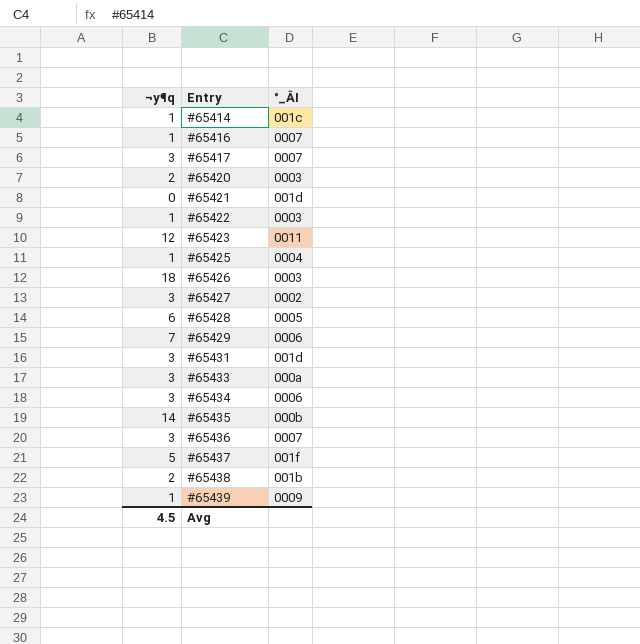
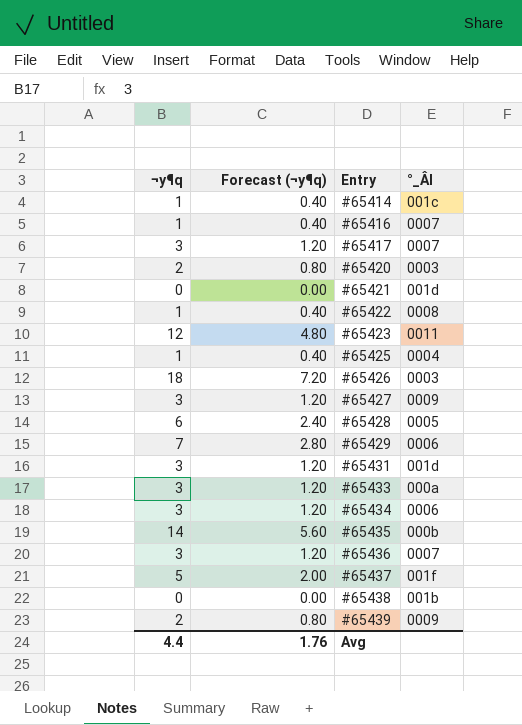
column Forecast (¬y¶q) | formula: none -> [¬y¶q] * 0.4
#65422 | °_ÂI: 0003 -> 0008
#65427 | °_ÂI: 0002 -> 0009
#65438 | ¬y¶q: 2 -> 0
#65439 | ¬y¶q: 1 -> 2
Avg | ¬y¶q: 4.5 -> 4.4

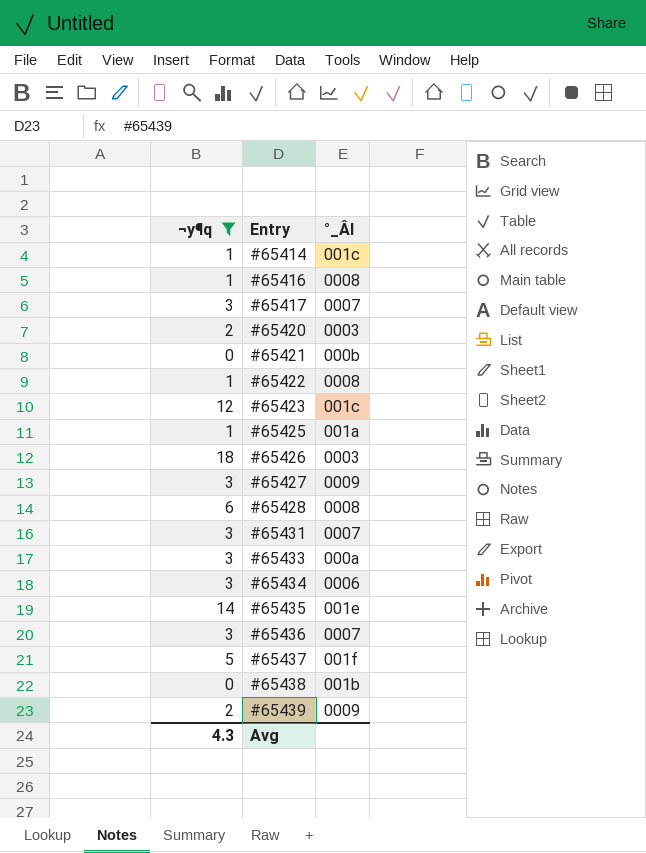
filter: none -> ¬y¶q != 7
column Forecast (¬y¶q) | formula: [¬y¶q] * 0.4 -> none
#65416 | °_ÂI: 0007 -> 0008
#65421 | °_ÂI: 001d -> 000b
#65423 | °_ÂI: 0011 -> 001c
#65425 | °_ÂI: 0004 -> 001a
#65428 | °_ÂI: 0005 -> 0008
#65431 | °_ÂI: 001d -> 0007
#65435 | °_ÂI: 000b -> 001e
Avg | ¬y¶q: 4.4 -> 4.3

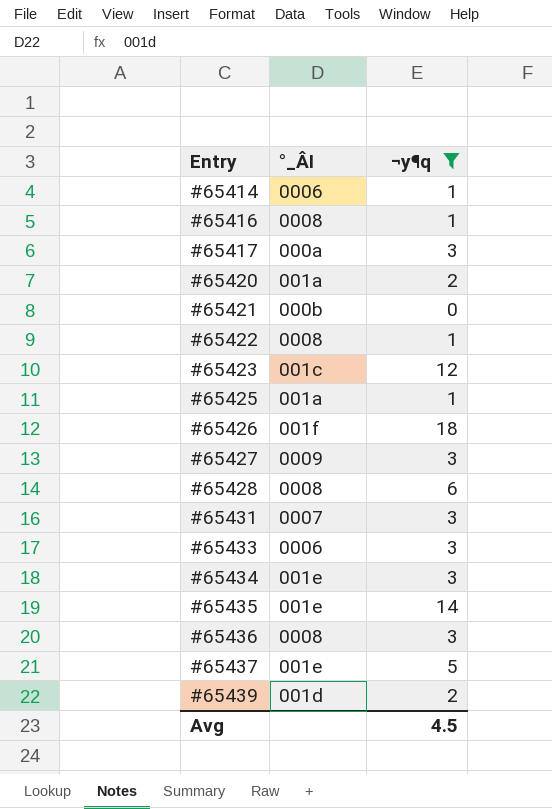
column ¬y¶q | position: 1 -> 3
row #65438: 0 | 001b -> none
#65414 | °_ÂI: 001c -> 0006
#65417 | °_ÂI: 0007 -> 000a
#65420 | °_ÂI: 0003 -> 001a
#65426 | °_ÂI: 0003 -> 001f
#65433 | °_ÂI: 000a -> 0006
#65434 | °_ÂI: 0006 -> 001e
#65436 | °_ÂI: 0007 -> 0008
#65437 | °_ÂI: 001f -> 001e
#65439 | °_ÂI: 0009 -> 001d
Avg | ¬y¶q: 4.3 -> 4.5

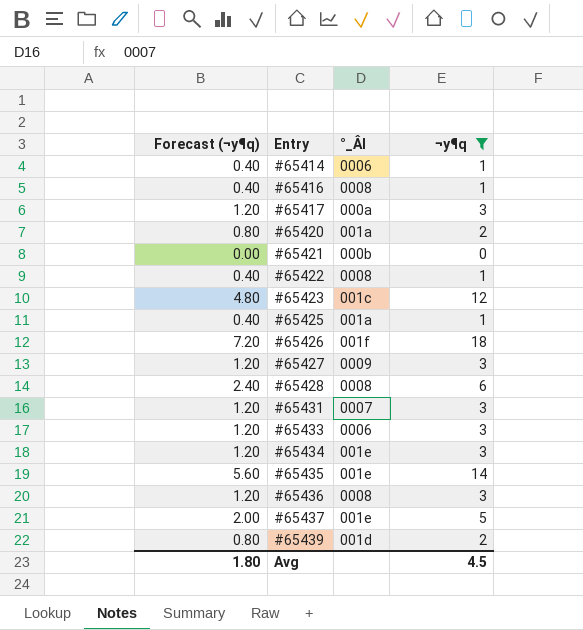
column Forecast (¬y¶q) | formula: none -> [¬y¶q] * 0.4

